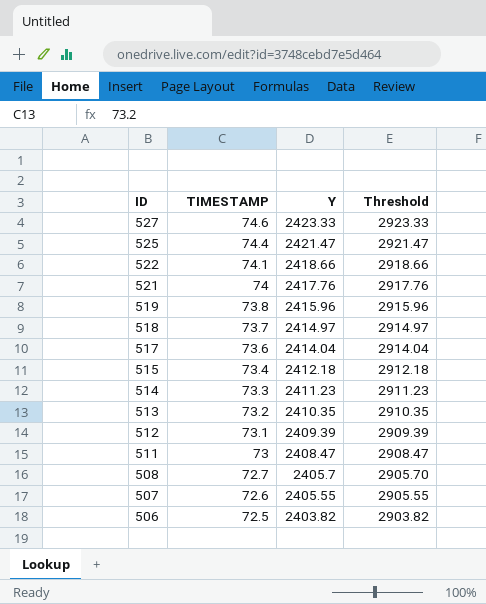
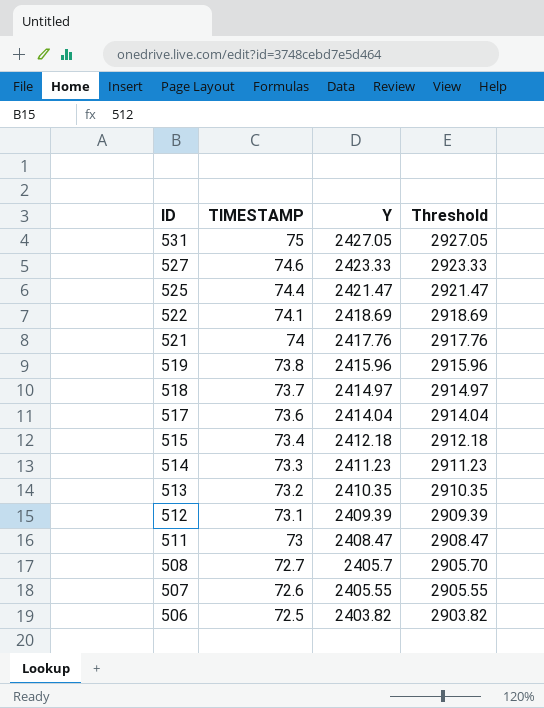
row 531: none -> 75 | 2427.05 | 2927.05
522 | Y: 2418.66 -> 2418.69
522 | Threshold: 2918.66 -> 2918.69

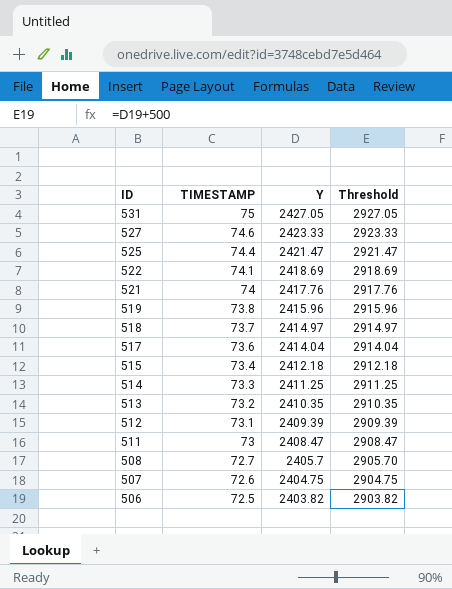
514 | Y: 2411.23 -> 2411.25
514 | Threshold: 2911.23 -> 2911.25
507 | Y: 2405.55 -> 2404.75
507 | Threshold: 2905.55 -> 2904.75

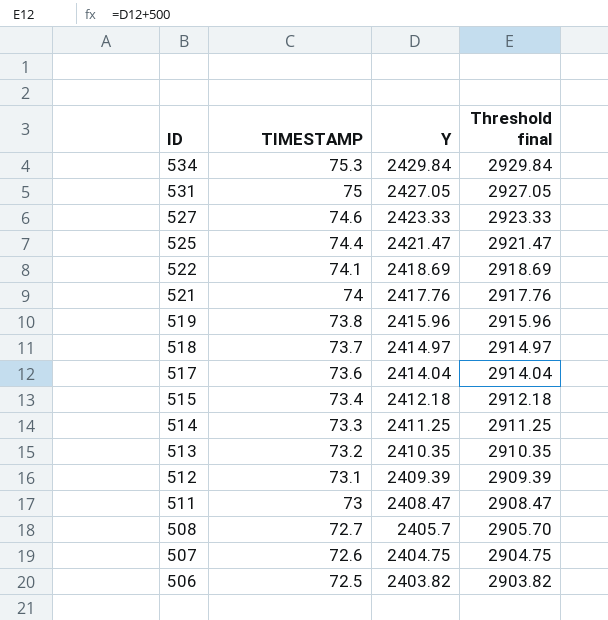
column name: Threshold -> Threshold final
row 534: none -> 75.3 | 2429.84 | 2929.84

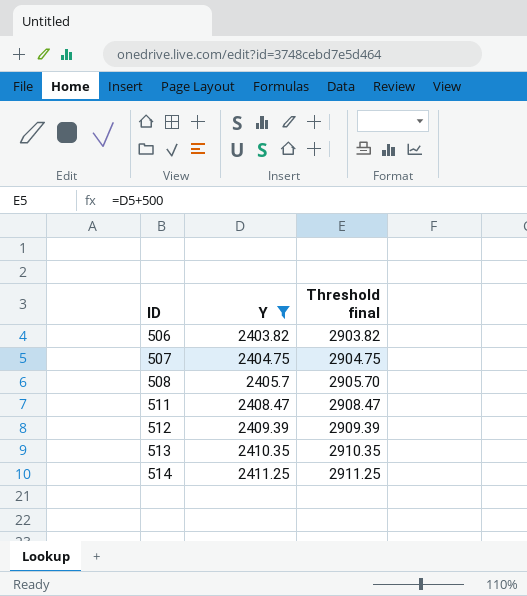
filter: none -> Y <= 2411.25
row order: ID descending -> ID ascending
column TIMESTAMP | position: 2 -> none

